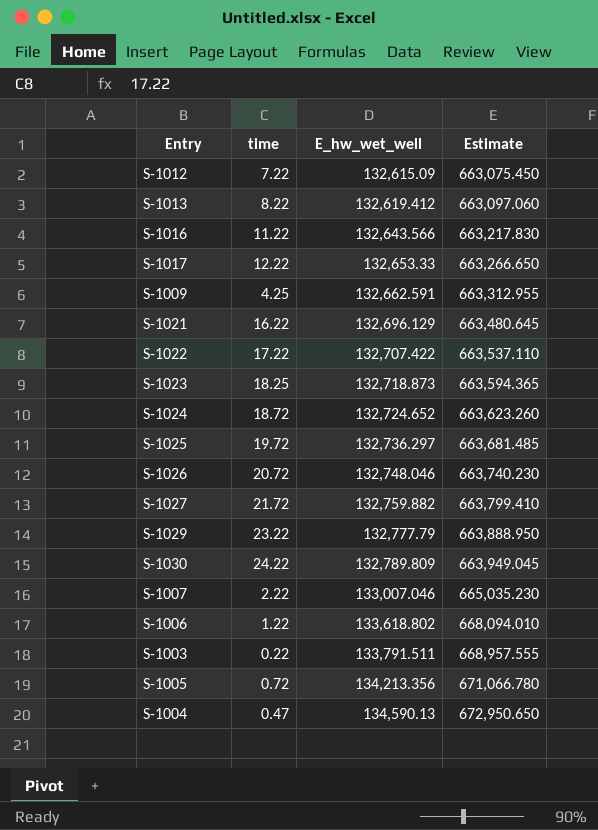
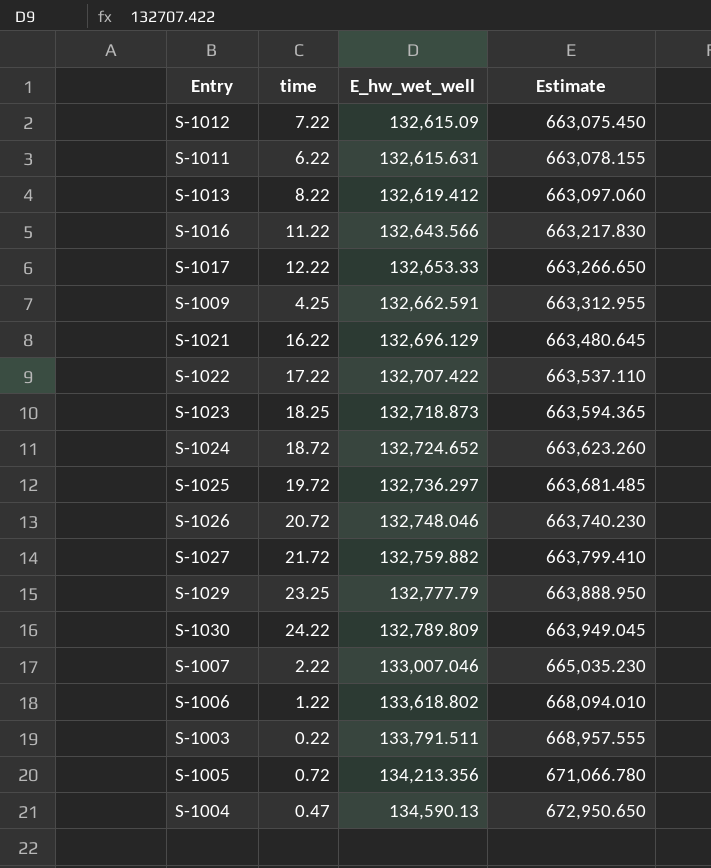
row S-1011: none -> 6.22 | 132,615.631 | 663,078.155
S-1029 | time: 23.22 -> 23.25

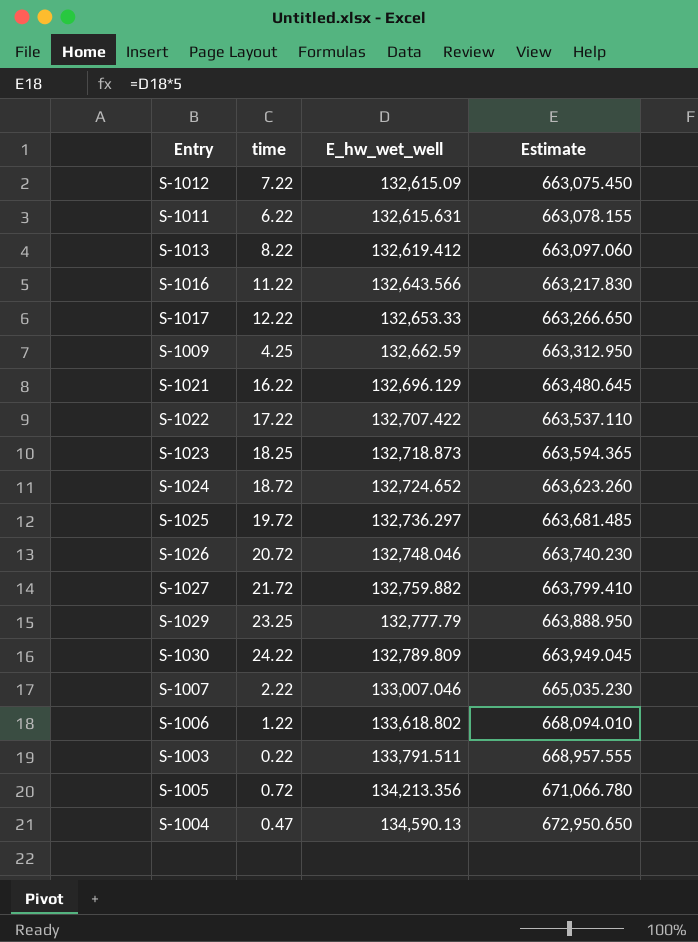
S-1009 | E_hw_wet_well: 132,662.591 -> 132,662.59
S-1009 | Estimate: 663,312.955 -> 663,312.950

